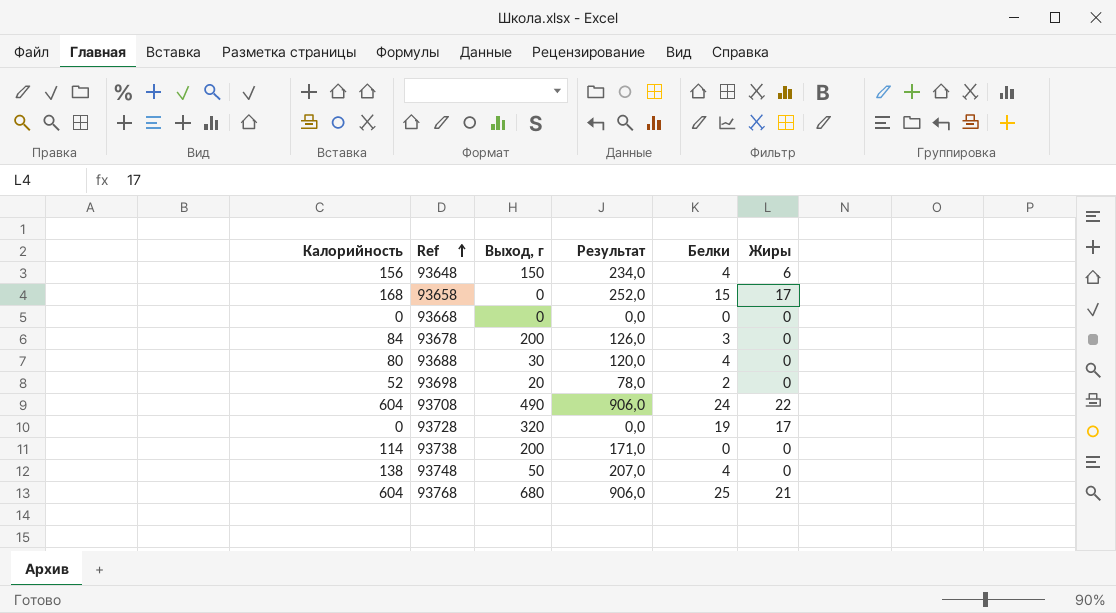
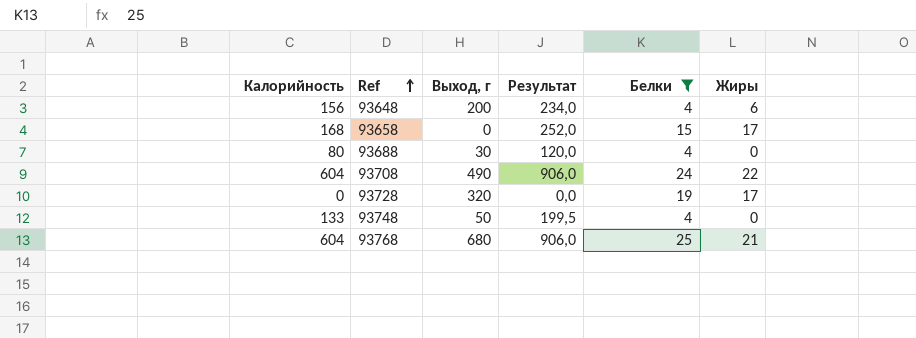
filter: none -> Белки >= 4
93648 | Выход, г: 150 -> 200
93748 | Калорийность: 138 -> 133
93748 | Результат: 207,0 -> 199,5

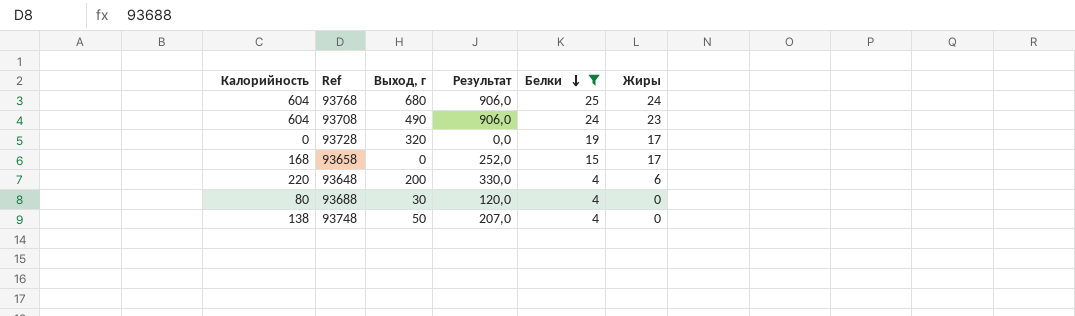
row order: Ref ascending -> Белки descending
93768 | Жиры: 21 -> 24
93708 | Жиры: 22 -> 23
93648 | Калорийность: 156 -> 220
93648 | Результат: 234,0 -> 330,0
93748 | Калорийность: 133 -> 138
93748 | Результат: 199,5 -> 207,0

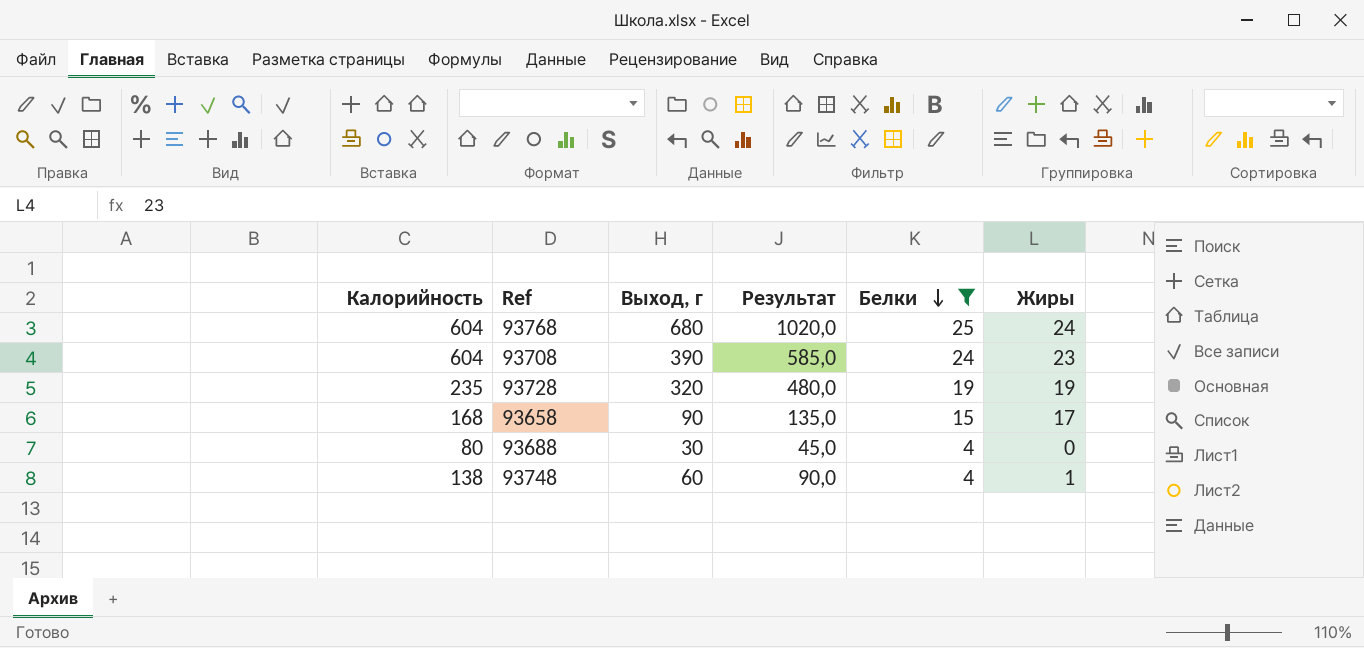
column Результат | formula: [Калорийность] * 1,5 -> [Выход, г] * 1,5
row 93648: 220 | 200 | 330,0 | 4 | 6 -> none
93708 | Выход, г: 490 -> 390
93728 | Калорийность: 0 -> 235
93728 | Жиры: 17 -> 19
93658 | Выход, г: 0 -> 90
93748 | Выход, г: 50 -> 60
93748 | Жиры: 0 -> 1

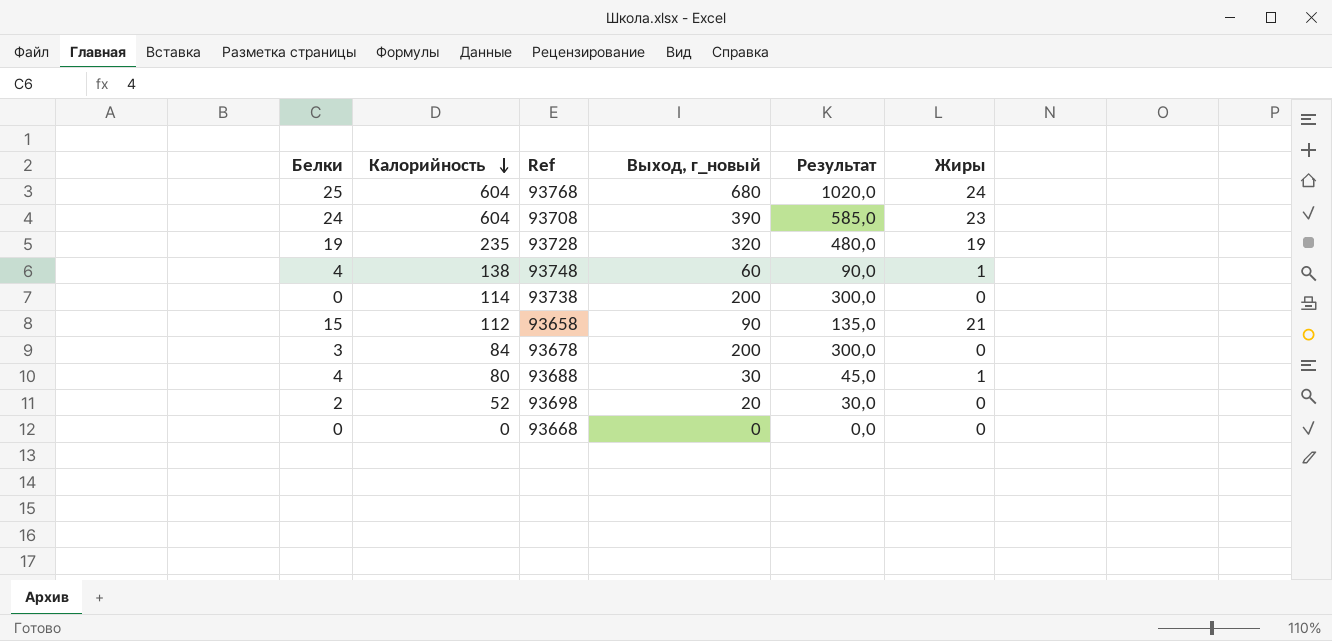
filter: Белки >= 4 -> none
row order: Белки descending -> Калорийность descending
column Белки | position: 5 -> 1
column name: Выход, г -> Выход, г_новый
93658 | Калорийность: 168 -> 112
93658 | Жиры: 17 -> 21
93688 | Жиры: 0 -> 1

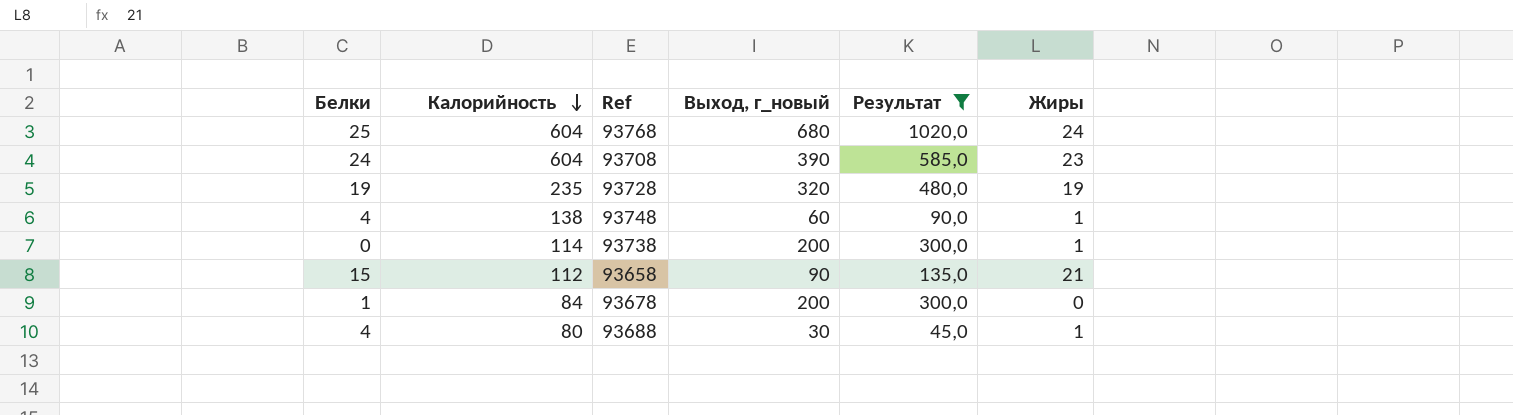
filter: none -> Результат >= 45,0
93738 | Жиры: 0 -> 1
93678 | Белки: 3 -> 1

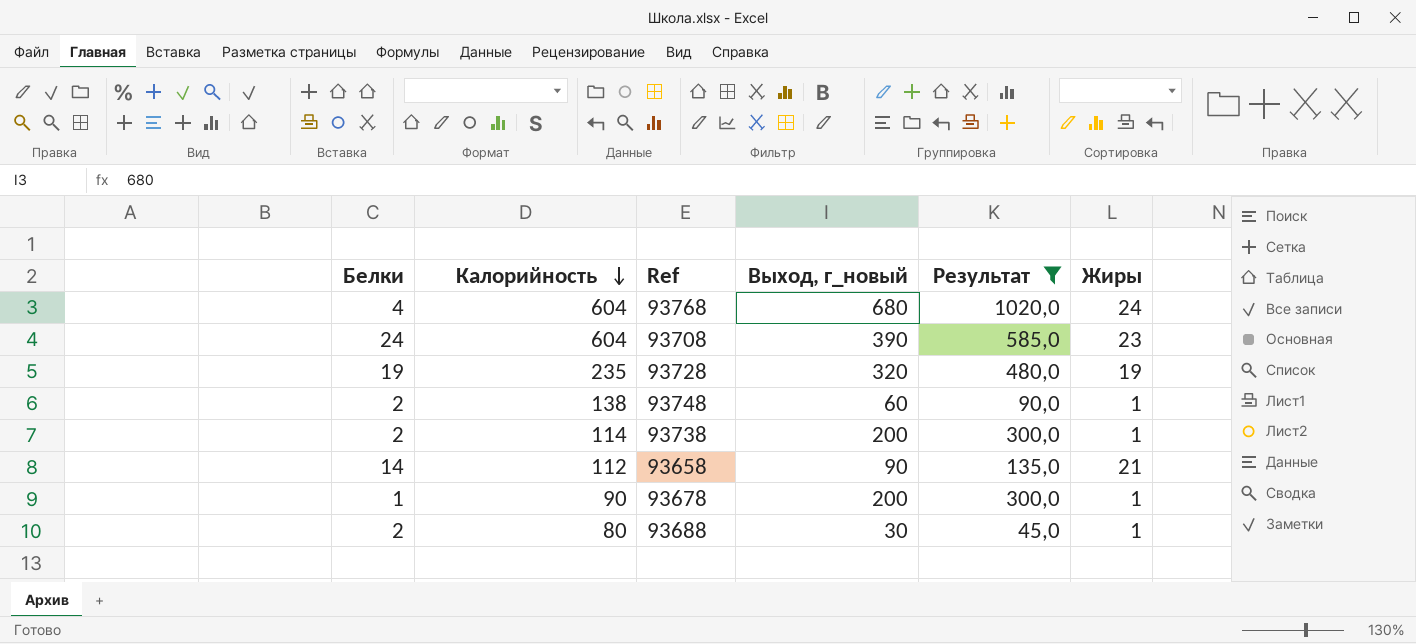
93768 | Белки: 25 -> 4
93748 | Белки: 4 -> 2
93738 | Белки: 0 -> 2
93658 | Белки: 15 -> 14
93678 | Калорийность: 84 -> 90
93678 | Жиры: 0 -> 1
93688 | Белки: 4 -> 2

